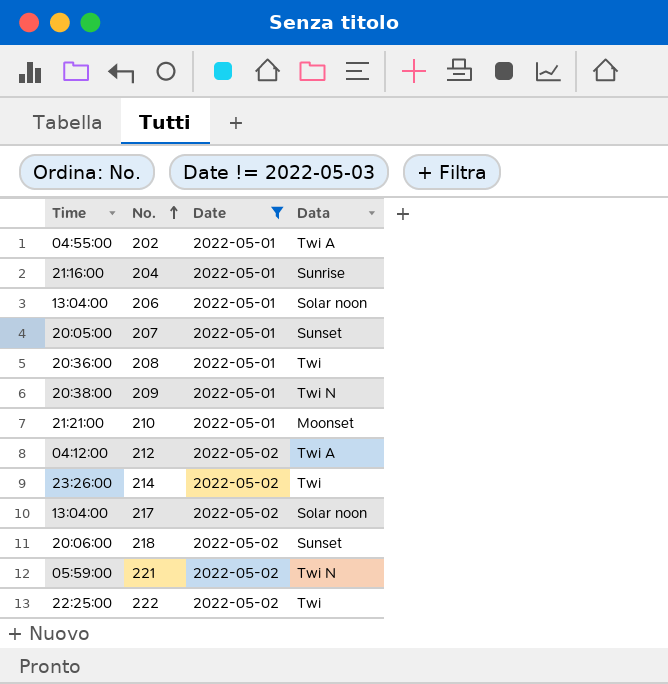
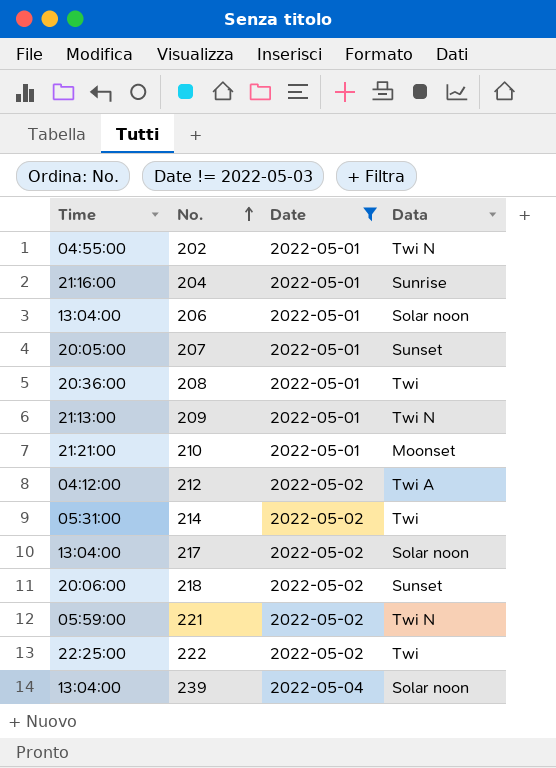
202 | Data: Twi A -> Twi N
209 | Time: 20:38:00 -> 21:13:00
214 | Time: 23:26:00 -> 05:31:00
row 239: none -> 13:04:00 | 2022-05-04 | Solar noon

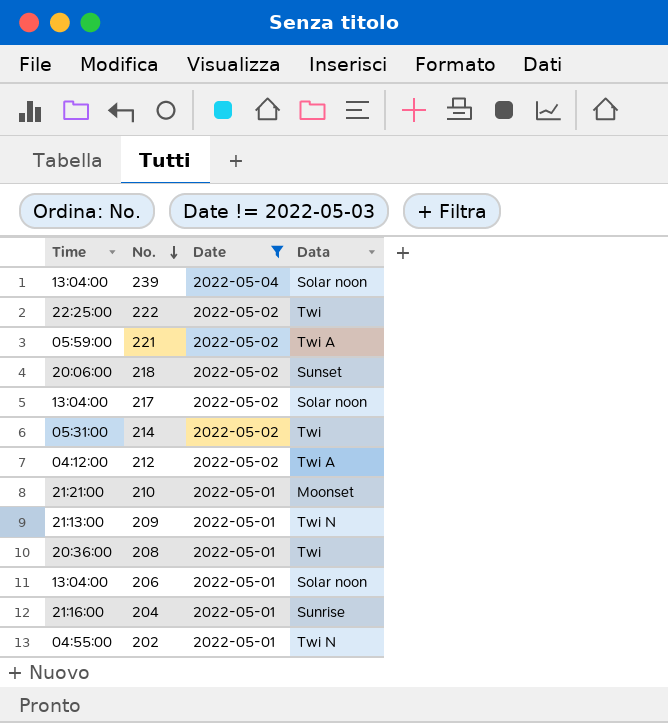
row order: No. ascending -> No. descending
row 207: 20:05:00 | 2022-05-01 | Sunset -> none
221 | Data: Twi N -> Twi A

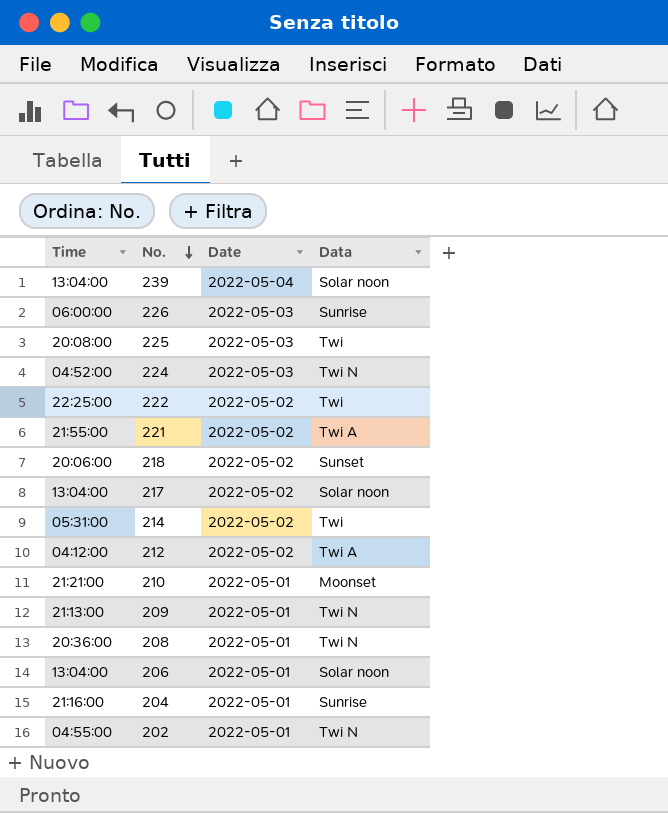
filter: Date != 2022-05-03 -> none
221 | Time: 05:59:00 -> 21:55:00
208 | Data: Twi -> Twi N

